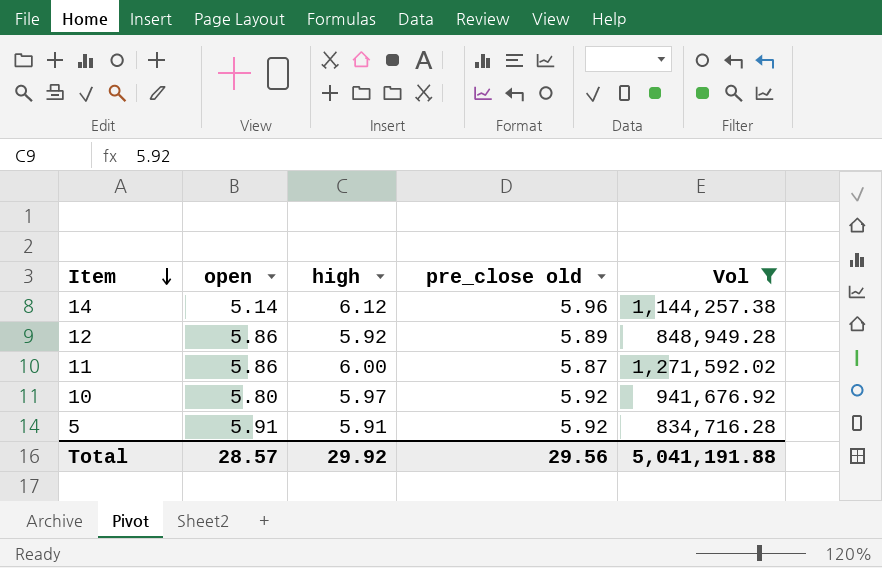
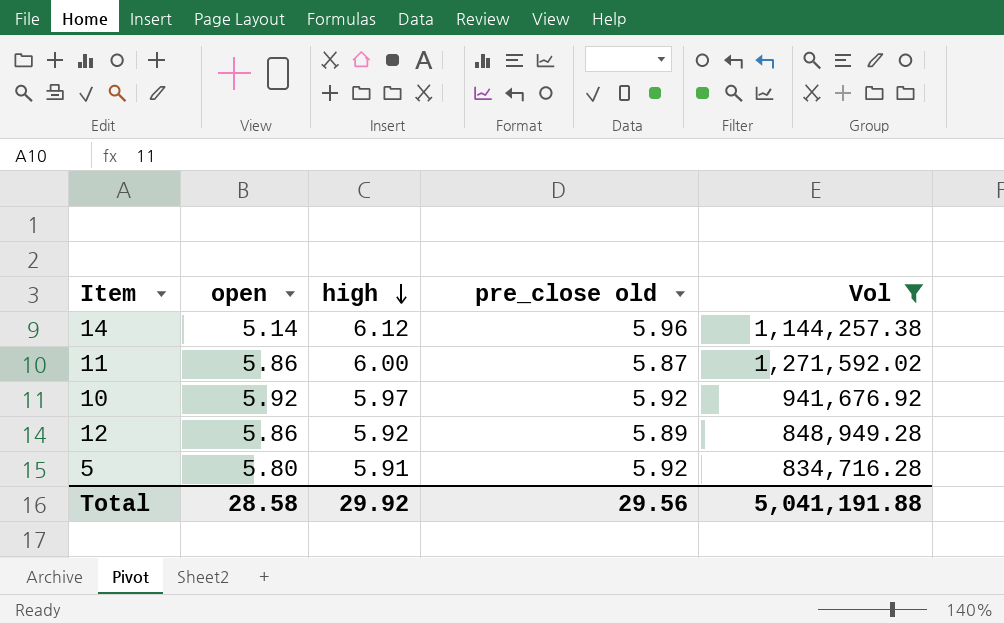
row order: Item descending -> high descending
10 | open: 5.80 -> 5.92
5 | open: 5.91 -> 5.80
Total | open: 28.57 -> 28.58

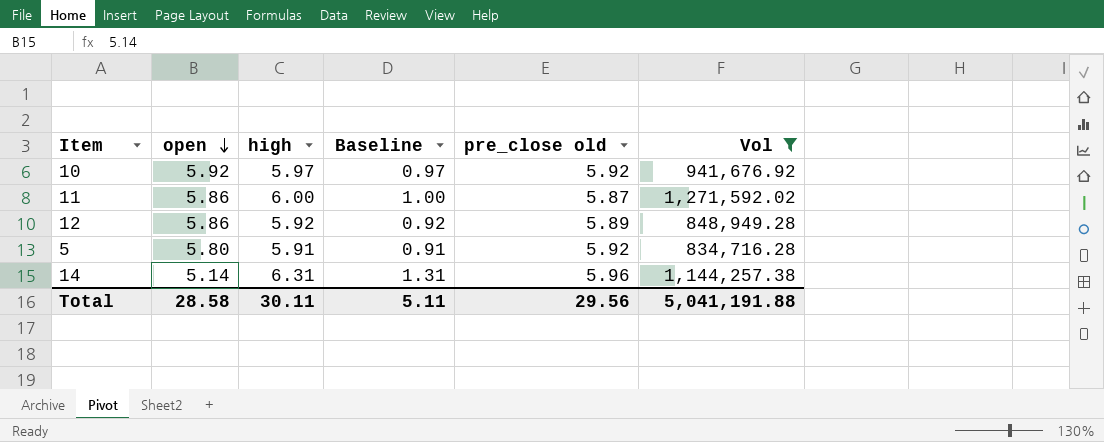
row order: high descending -> open descending
column Baseline | formula: none -> [high] - 5
14 | high: 6.12 -> 6.31
Total | high: 29.92 -> 30.11

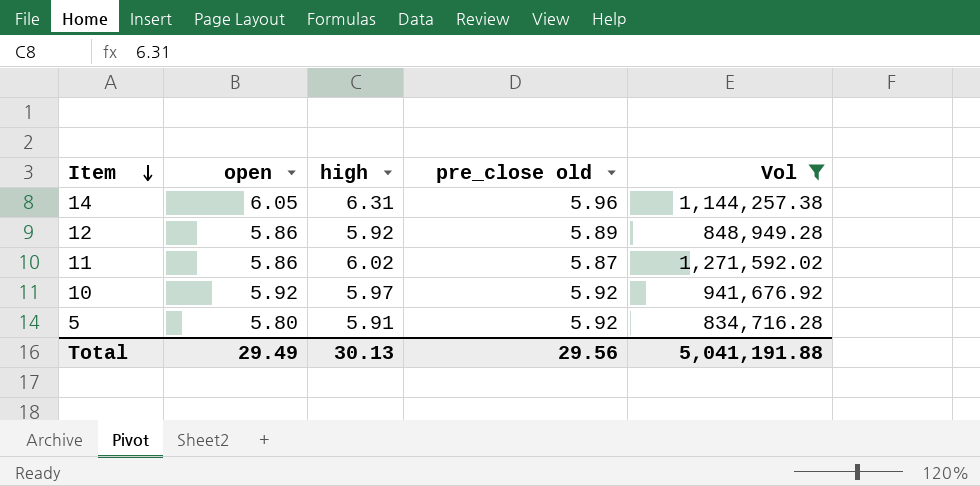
row order: open descending -> Item descending
column Baseline | formula: [high] - 5 -> none
14 | open: 5.14 -> 6.05
11 | high: 6.00 -> 6.02
Total | open: 28.58 -> 29.49
Total | high: 30.11 -> 30.13

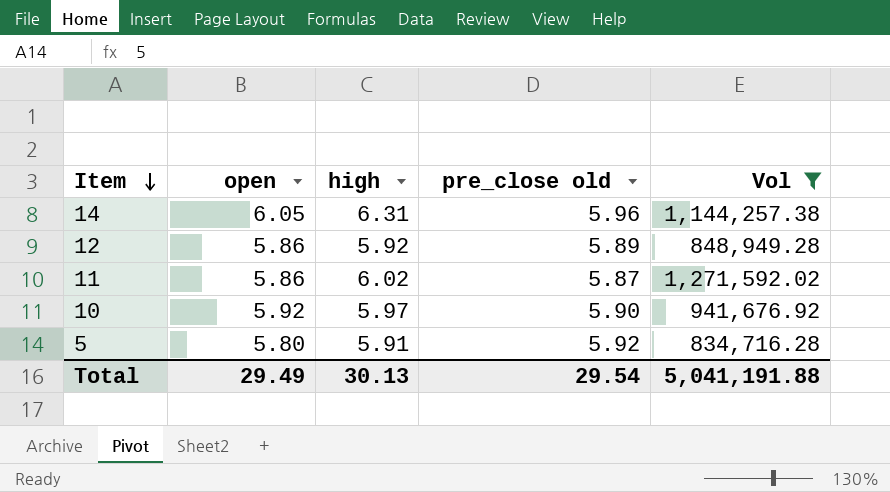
10 | pre_close old: 5.92 -> 5.90
Total | pre_close old: 29.56 -> 29.54

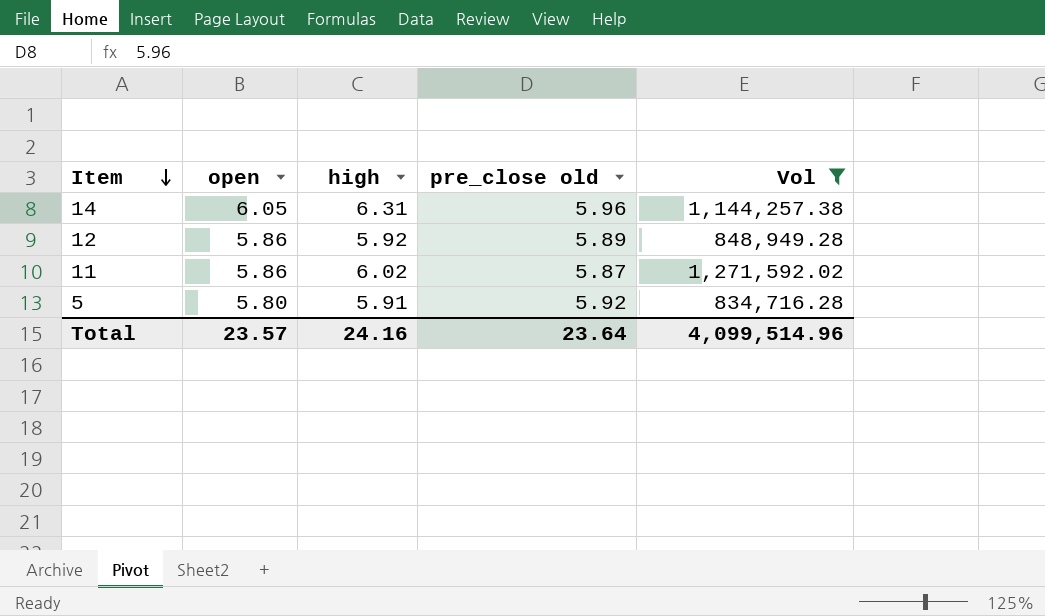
row 10: 5.92 | 5.97 | 5.90 | 941,676.92 -> none
Total | open: 29.49 -> 23.57
Total | high: 30.13 -> 24.16
Total | pre_close old: 29.54 -> 23.64
Total | Vol: 5,041,191.88 -> 4,099,514.96

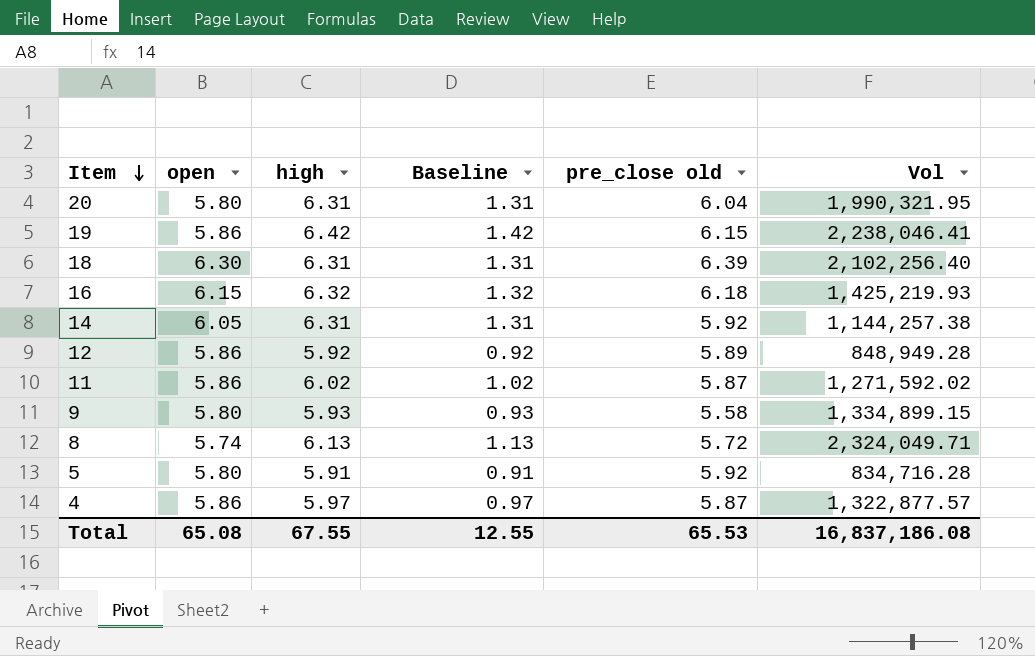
filter: Vol <= 1,271,592.02 -> none
column Baseline | formula: none -> [high] - 5
14 | pre_close old: 5.96 -> 5.92
Total | open: 23.57 -> 65.08
Total | high: 24.16 -> 67.55
Total | pre_close old: 23.64 -> 65.53
Total | Vol: 4,099,514.96 -> 16,837,186.08

